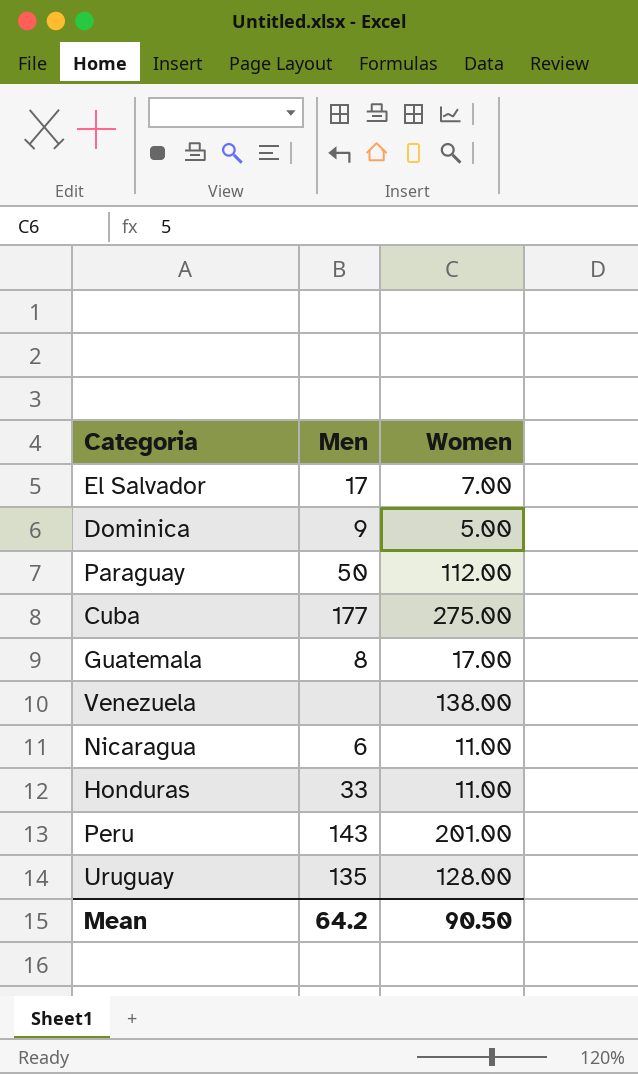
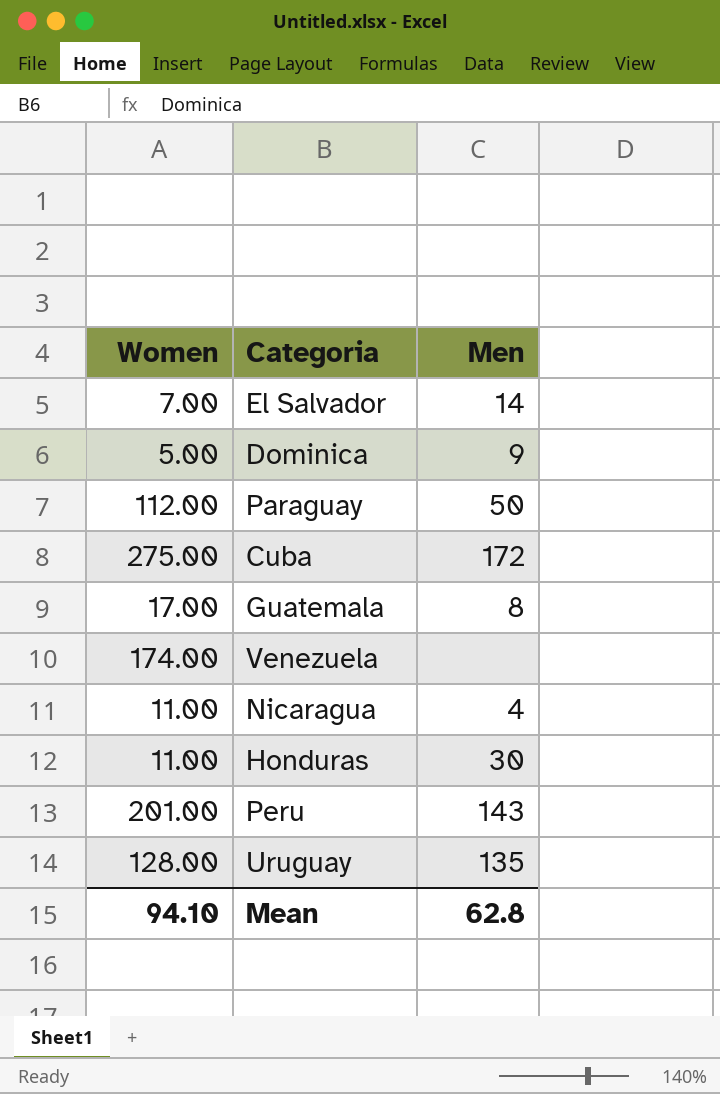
column Women | position: 3 -> 1
El Salvador | Men: 17 -> 14
Cuba | Men: 177 -> 172
Venezuela | Women: 138.00 -> 174.00
Nicaragua | Men: 6 -> 4
Honduras | Men: 33 -> 30
Mean | Women: 90.50 -> 94.10
Mean | Men: 64.2 -> 62.8

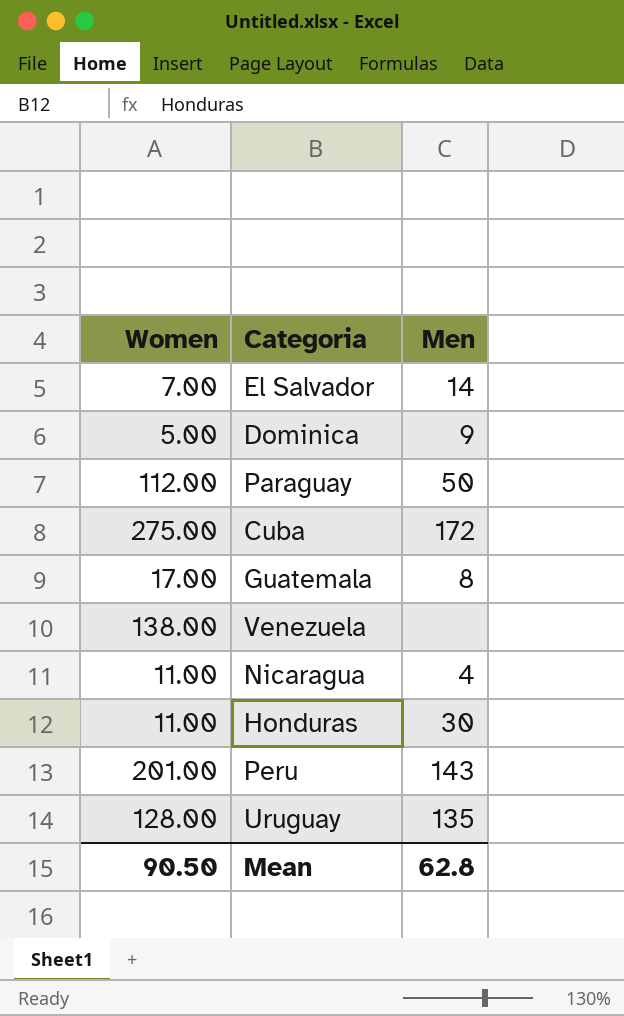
Venezuela | Women: 174.00 -> 138.00
Mean | Women: 94.10 -> 90.50

